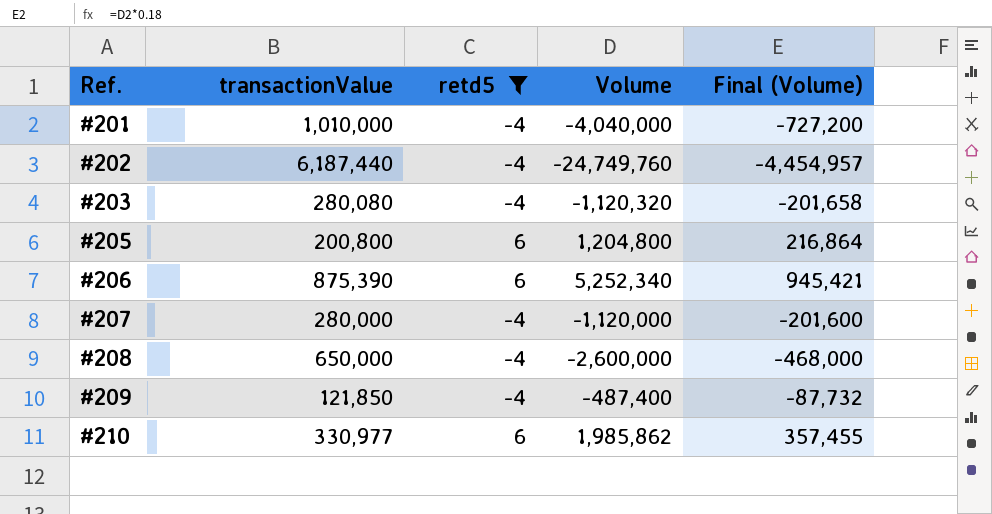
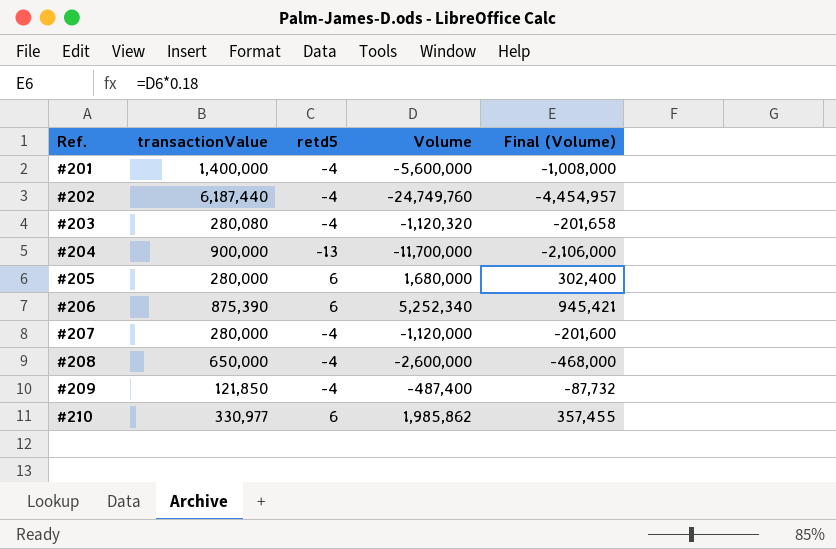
filter: retd5 != -13 -> none
#201 | transactionValue: 1,010,000 -> 1,400,000
#201 | Volume: -4,040,000 -> -5,600,000
#201 | Final (Volume): -727,200 -> -1,008,000
#205 | transactionValue: 200,800 -> 280,000
#205 | Volume: 1,204,800 -> 1,680,000
#205 | Final (Volume): 216,864 -> 302,400

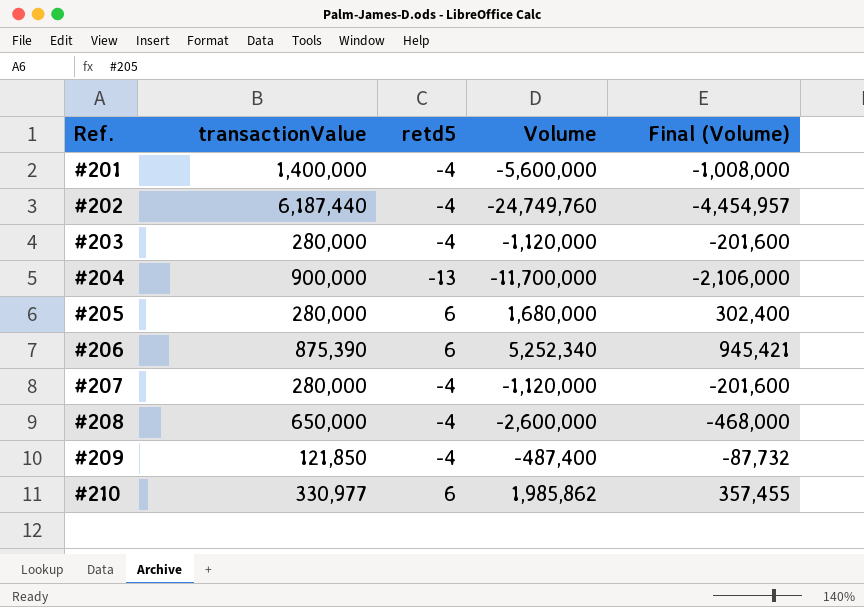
#203 | transactionValue: 280,080 -> 280,000
#203 | Volume: -1,120,320 -> -1,120,000
#203 | Final (Volume): -201,658 -> -201,600

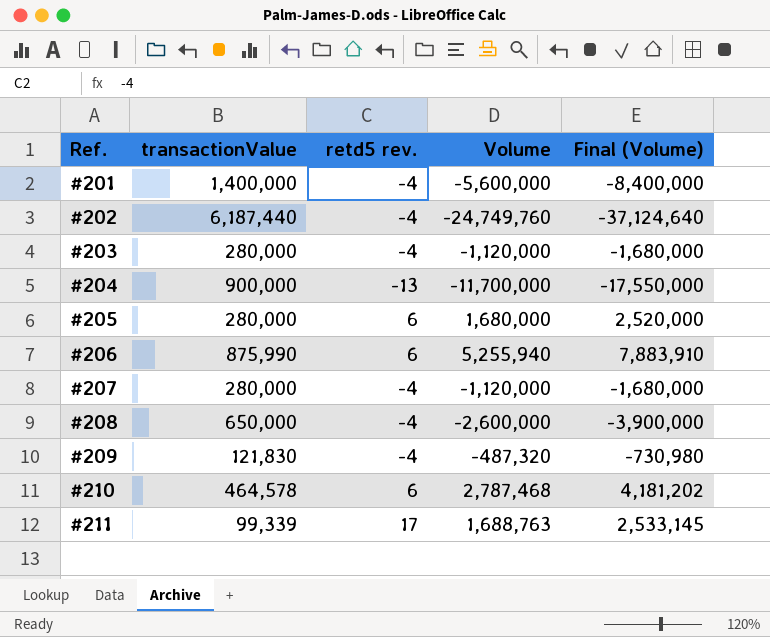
column name: retd5 -> retd5 rev.
column Final (Volume) | formula: [Volume] * 0.18 -> [Volume] * 1.5
#206 | transactionValue: 875,390 -> 875,990
#206 | Volume: 5,252,340 -> 5,255,940
#209 | transactionValue: 121,850 -> 121,830
#209 | Volume: -487,400 -> -487,320
#210 | transactionValue: 330,977 -> 464,578
#210 | Volume: 1,985,862 -> 2,787,468
row #211: none -> 99,339 | 17 | 1,688,763 | 2,533,145

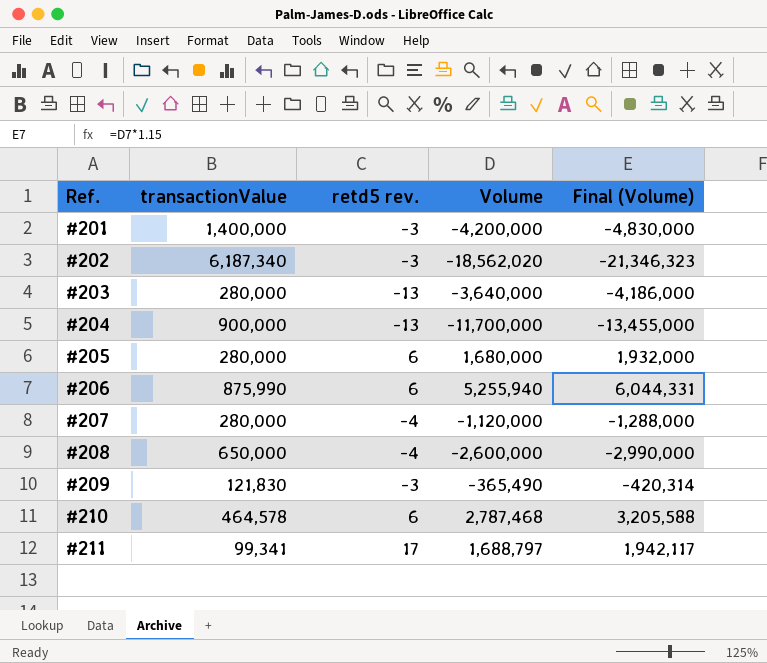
column Final (Volume) | formula: [Volume] * 1.5 -> [Volume] * 1.15
#201 | retd5 rev.: -4 -> -3
#201 | Volume: -5,600,000 -> -4,200,000
#202 | transactionValue: 6,187,440 -> 6,187,340
#202 | retd5 rev.: -4 -> -3
#202 | Volume: -24,749,760 -> -18,562,020
#203 | retd5 rev.: -4 -> -13
#203 | Volume: -1,120,000 -> -3,640,000
#209 | retd5 rev.: -4 -> -3
#209 | Volume: -487,320 -> -365,490
#211 | transactionValue: 99,339 -> 99,341
#211 | Volume: 1,688,763 -> 1,688,797

